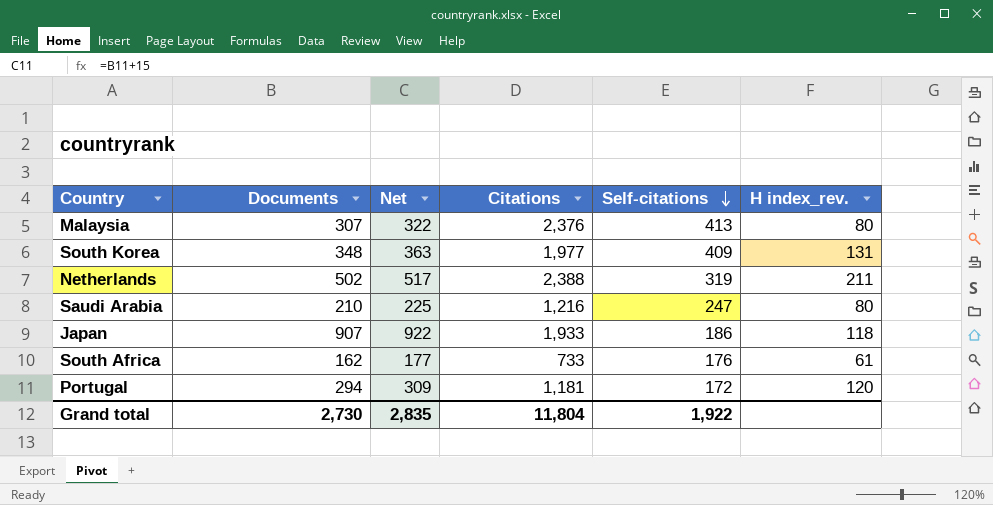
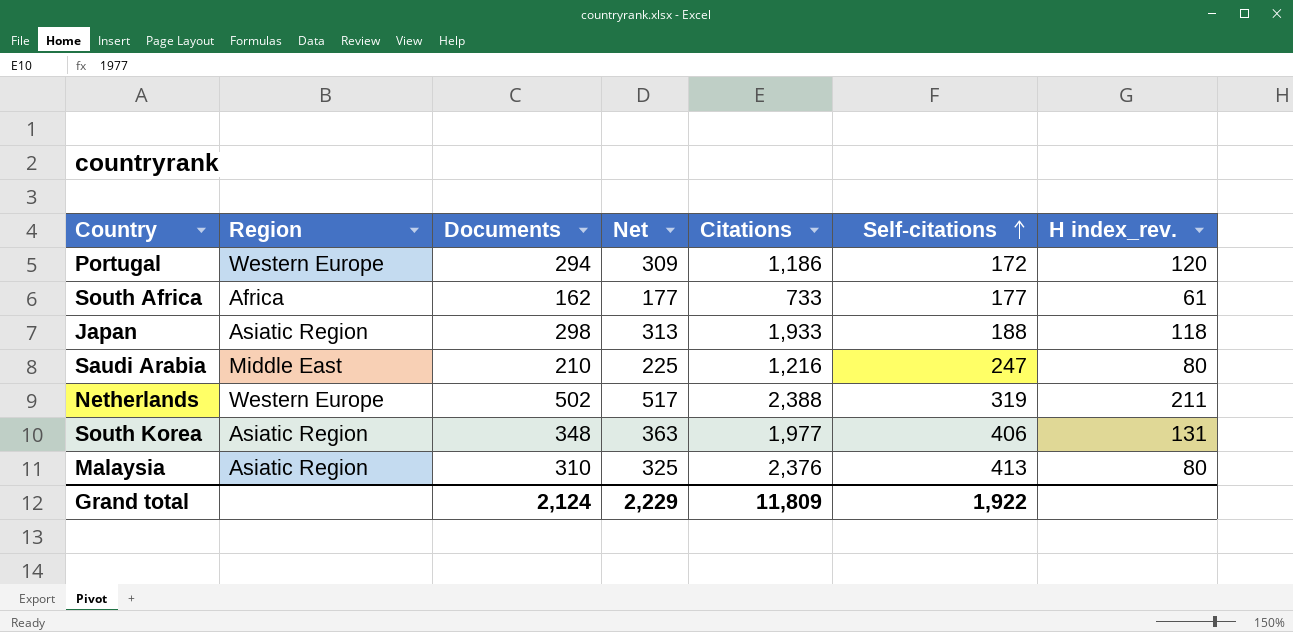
row order: Self-citations descending -> Self-citations ascending
column Region | position: none -> 2
Portugal | Citations: 1,181 -> 1,186
South Africa | Self-citations: 176 -> 177
Japan | Documents: 907 -> 298
Japan | Net: 922 -> 313
Japan | Self-citations: 186 -> 188
South Korea | Self-citations: 409 -> 406
Malaysia | Documents: 307 -> 310
Malaysia | Net: 322 -> 325
Grand total | Documents: 2,730 -> 2,124
Grand total | Net: 2,835 -> 2,229
Grand total | Citations: 11,804 -> 11,809

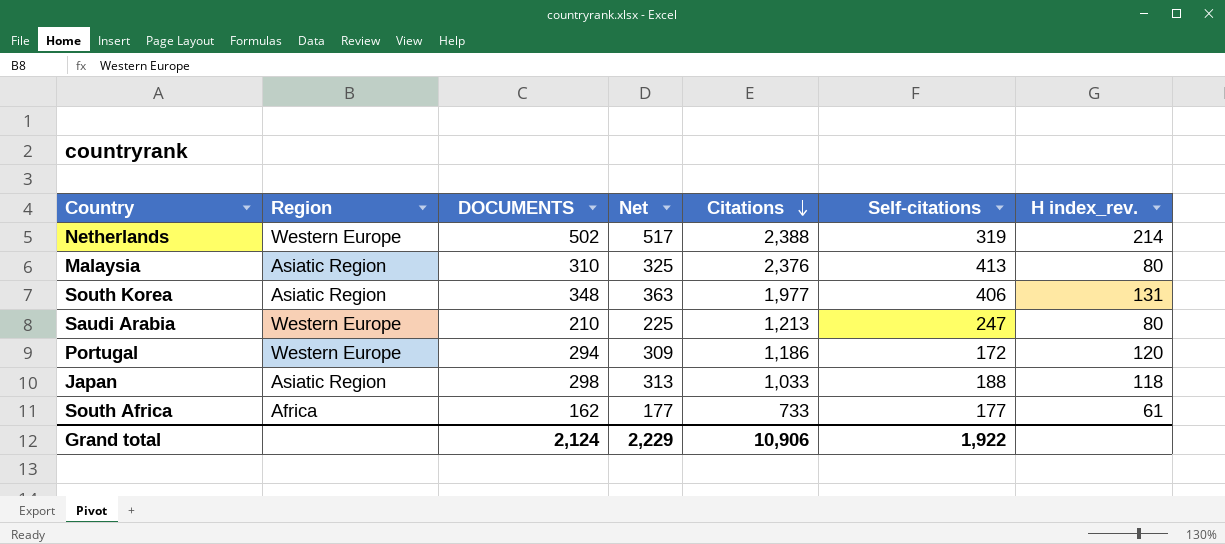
row order: Self-citations ascending -> Citations descending
column name: Documents -> DOCUMENTS
Netherlands | H index_rev.: 211 -> 214
Saudi Arabia | Region: Middle East -> Western Europe
Saudi Arabia | Citations: 1,216 -> 1,213
Japan | Citations: 1,933 -> 1,033
Grand total | Citations: 11,809 -> 10,906

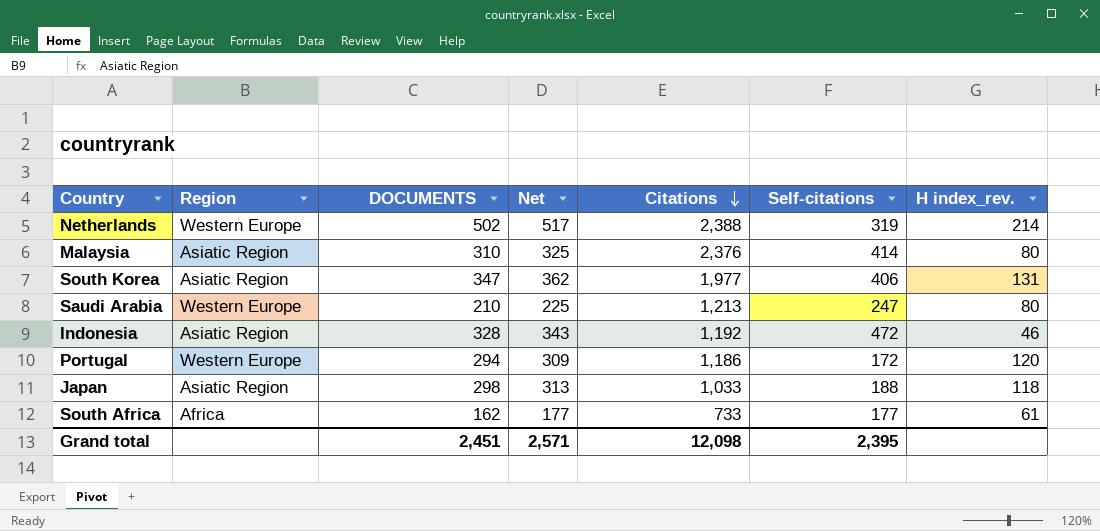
Malaysia | Self-citations: 413 -> 414
South Korea | DOCUMENTS: 348 -> 347
South Korea | Net: 363 -> 362
row Indonesia: none -> Asiatic Region | 328 | 343 | 1,192 | 472 | 46
Grand total | DOCUMENTS: 2,124 -> 2,451
Grand total | Net: 2,229 -> 2,571
Grand total | Citations: 10,906 -> 12,098
Grand total | Self-citations: 1,922 -> 2,395

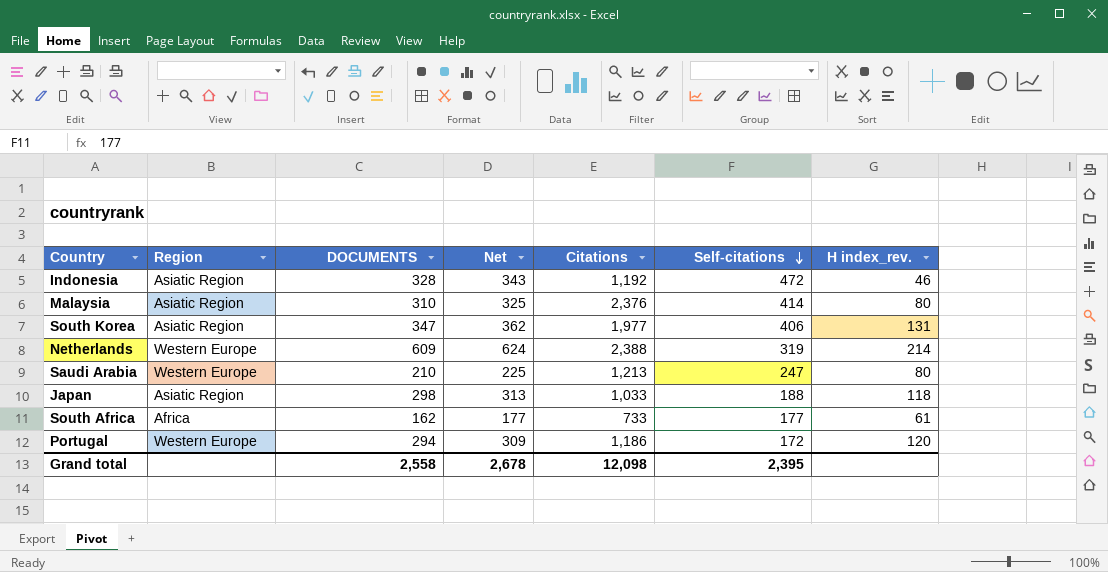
row order: Citations descending -> Self-citations descending
Netherlands | DOCUMENTS: 502 -> 609
Netherlands | Net: 517 -> 624
Grand total | DOCUMENTS: 2,451 -> 2,558
Grand total | Net: 2,571 -> 2,678

